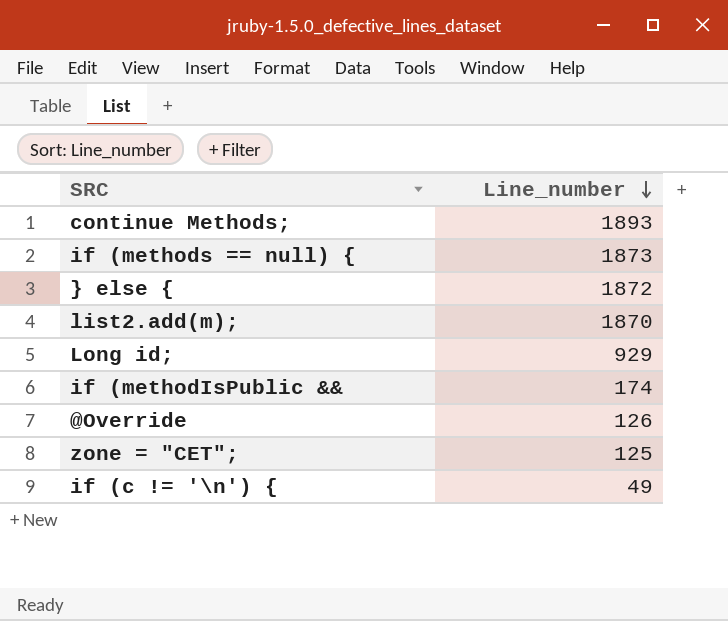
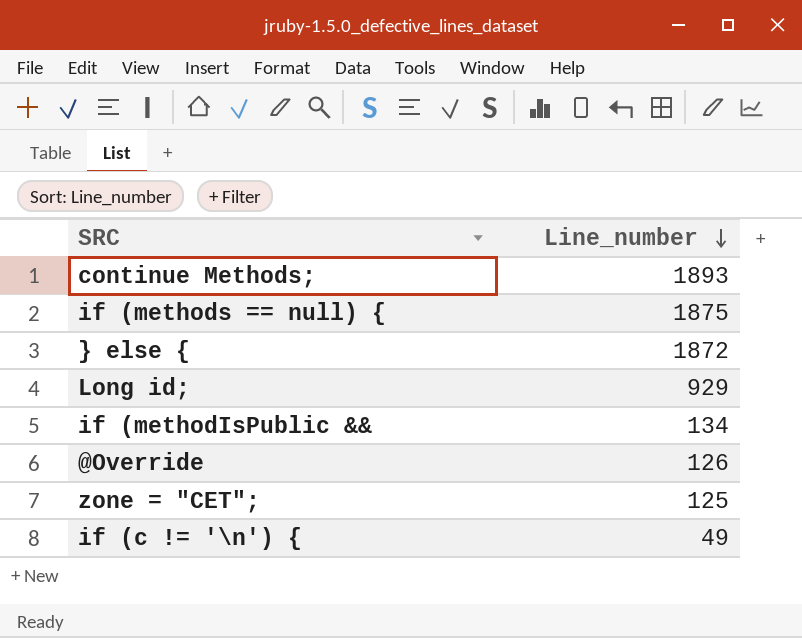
row list2.add(m);: 1870 -> none
if (methods == null) { | Line_number: 1873 -> 1875
if (methodIsPublic && | Line_number: 174 -> 134

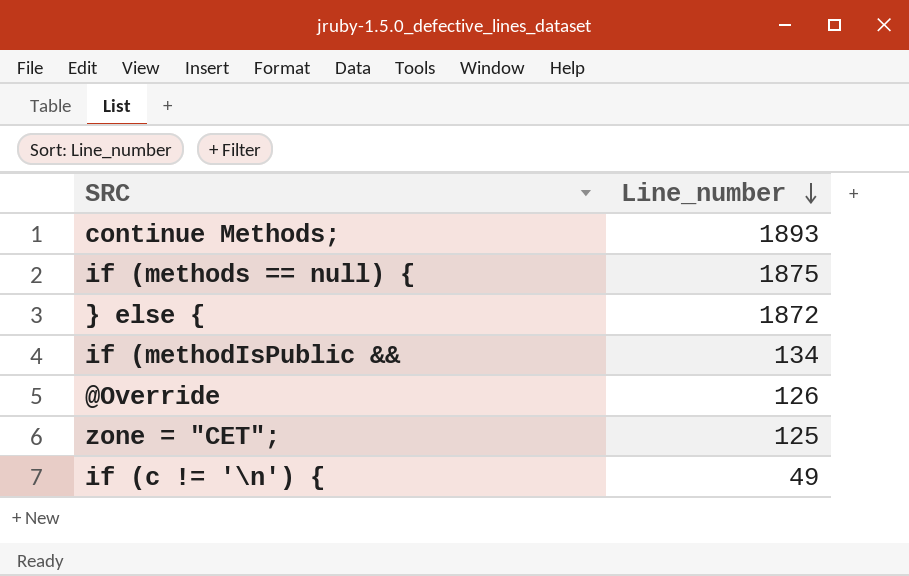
row Long id;: 929 -> none

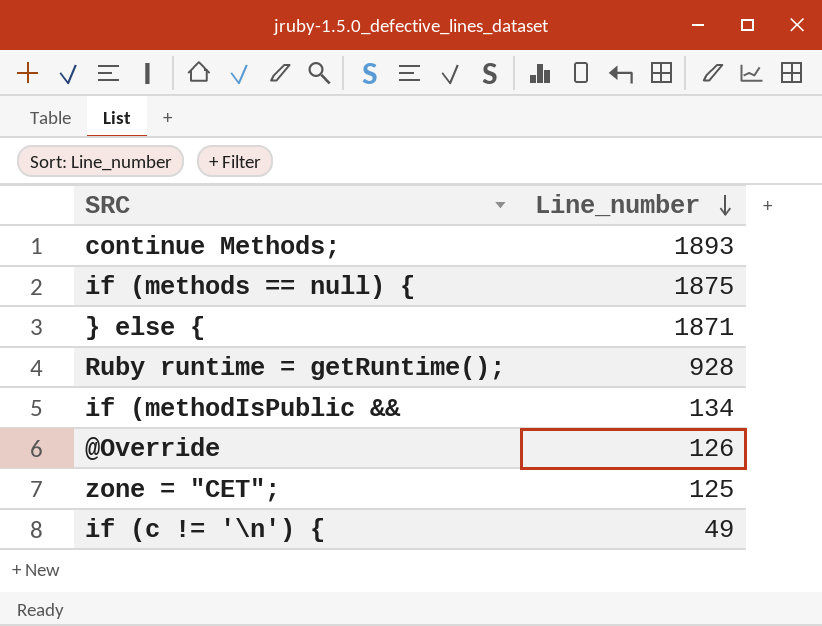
} else { | Line_number: 1872 -> 1871
row Ruby runtime = getRuntime();: none -> 928

